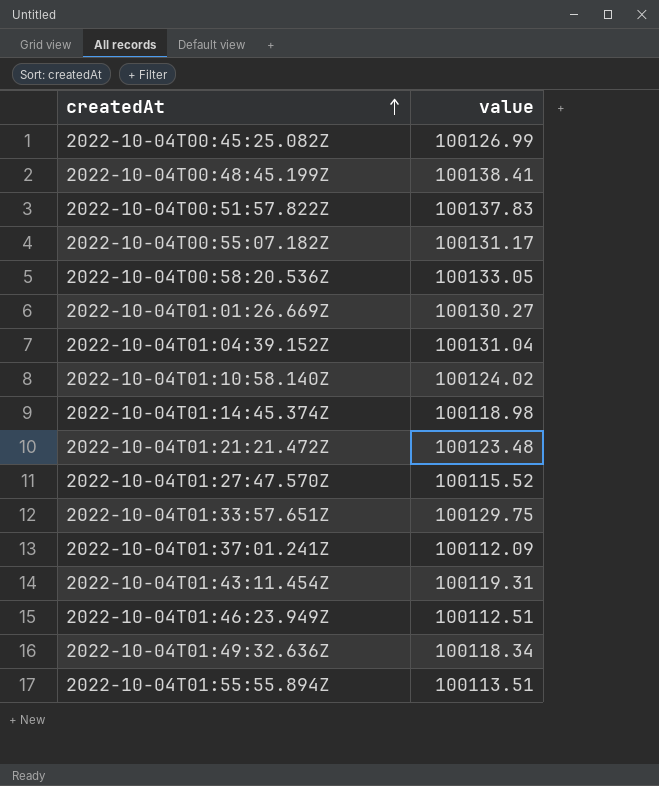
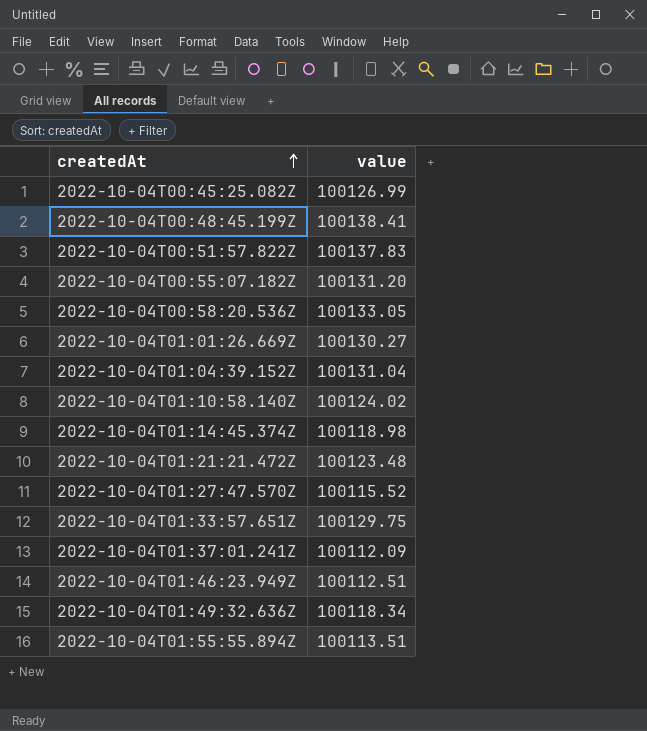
row 2022-10-04T01:43:11.454Z: 100119.31 -> none
2022-10-04T00:55:07.182Z | value: 100131.17 -> 100131.20

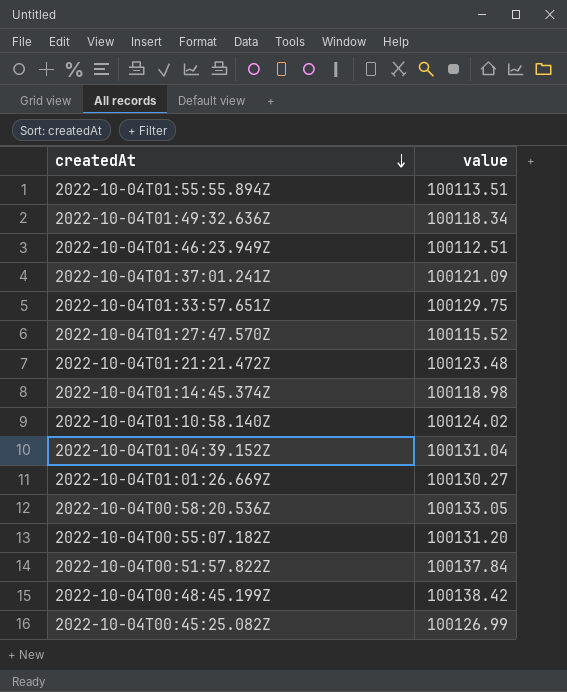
row order: createdAt ascending -> createdAt descending
2022-10-04T01:37:01.241Z | value: 100112.09 -> 100121.09
2022-10-04T00:51:57.822Z | value: 100137.83 -> 100137.84
2022-10-04T00:48:45.199Z | value: 100138.41 -> 100138.42

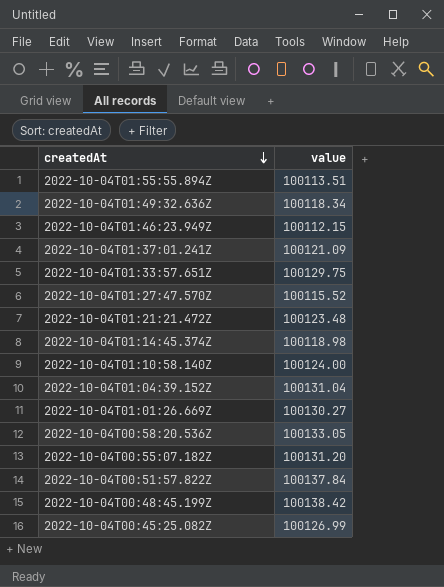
2022-10-04T01:46:23.949Z | value: 100112.51 -> 100112.15
2022-10-04T01:10:58.140Z | value: 100124.02 -> 100124.00

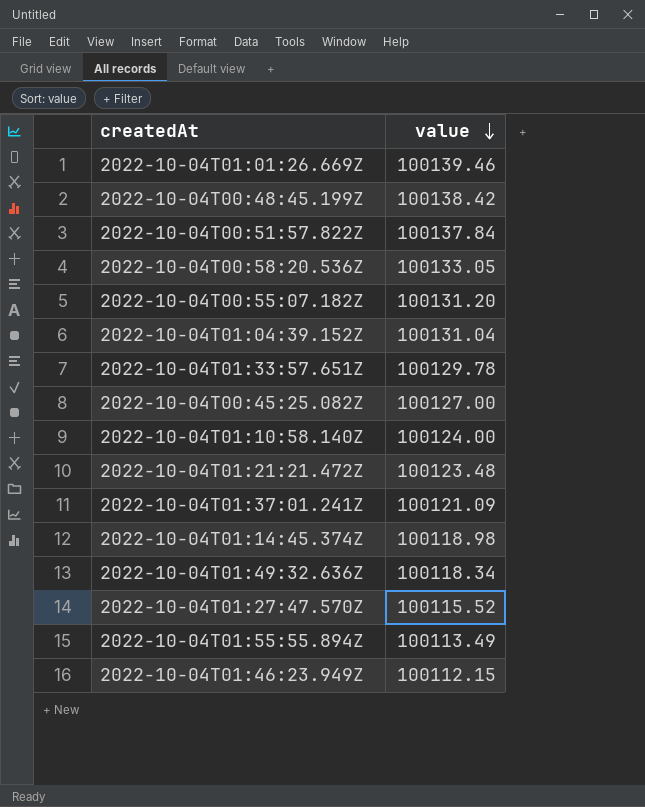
row order: createdAt descending -> value descending
2022-10-04T01:01:26.669Z | value: 100130.27 -> 100139.46
2022-10-04T01:33:57.651Z | value: 100129.75 -> 100129.78
2022-10-04T00:45:25.082Z | value: 100126.99 -> 100127.00
2022-10-04T01:55:55.894Z | value: 100113.51 -> 100113.49

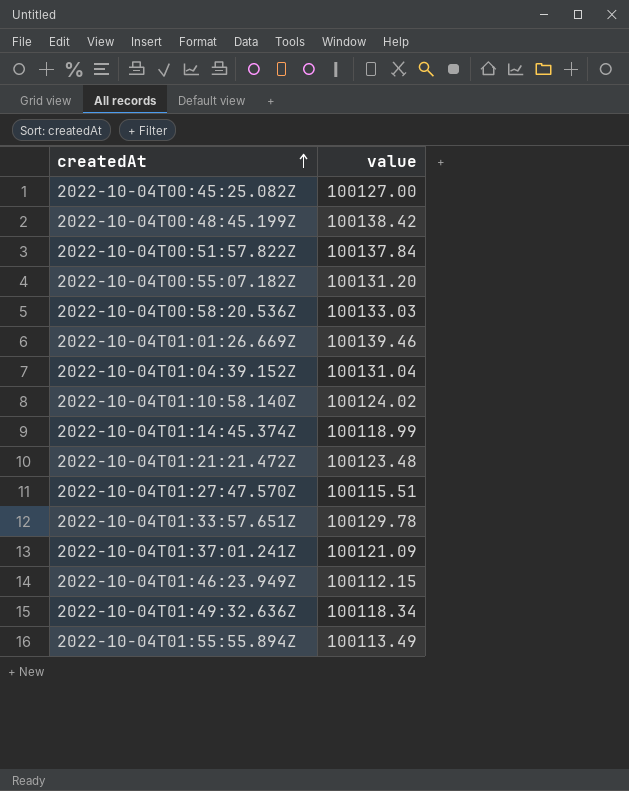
row order: value descending -> createdAt ascending
2022-10-04T00:58:20.536Z | value: 100133.05 -> 100133.03
2022-10-04T01:10:58.140Z | value: 100124.00 -> 100124.02
2022-10-04T01:14:45.374Z | value: 100118.98 -> 100118.99
2022-10-04T01:27:47.570Z | value: 100115.52 -> 100115.51

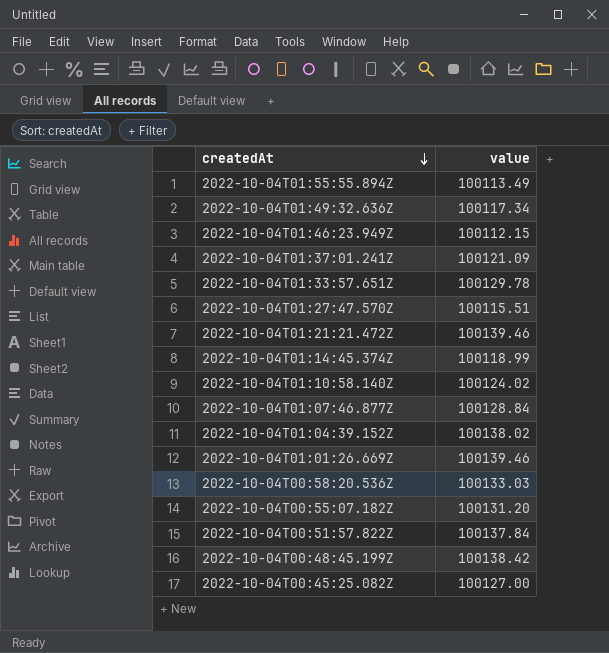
row order: createdAt ascending -> createdAt descending
2022-10-04T01:49:32.636Z | value: 100118.34 -> 100117.34
2022-10-04T01:21:21.472Z | value: 100123.48 -> 100139.46
row 2022-10-04T01:07:46.877Z: none -> 100128.84
2022-10-04T01:04:39.152Z | value: 100131.04 -> 100138.02

